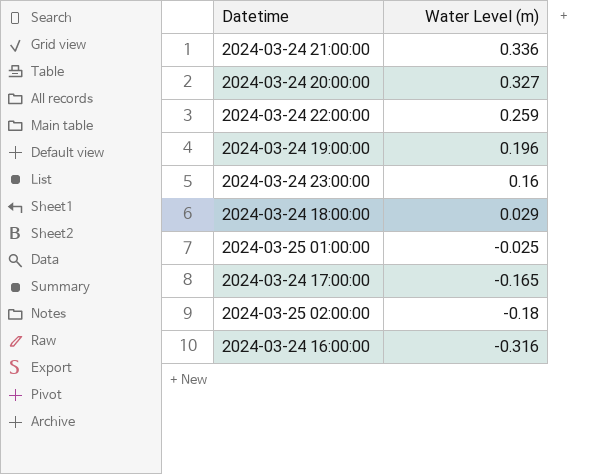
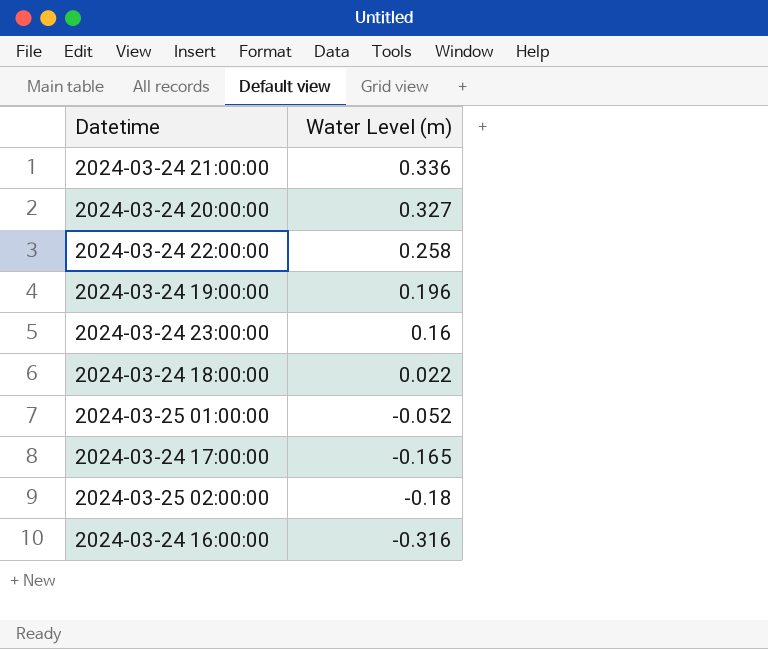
2024-03-24 22:00:00 | Water Level (m): 0.259 -> 0.258
2024-03-24 18:00:00 | Water Level (m): 0.029 -> 0.022
2024-03-25 01:00:00 | Water Level (m): -0.025 -> -0.052

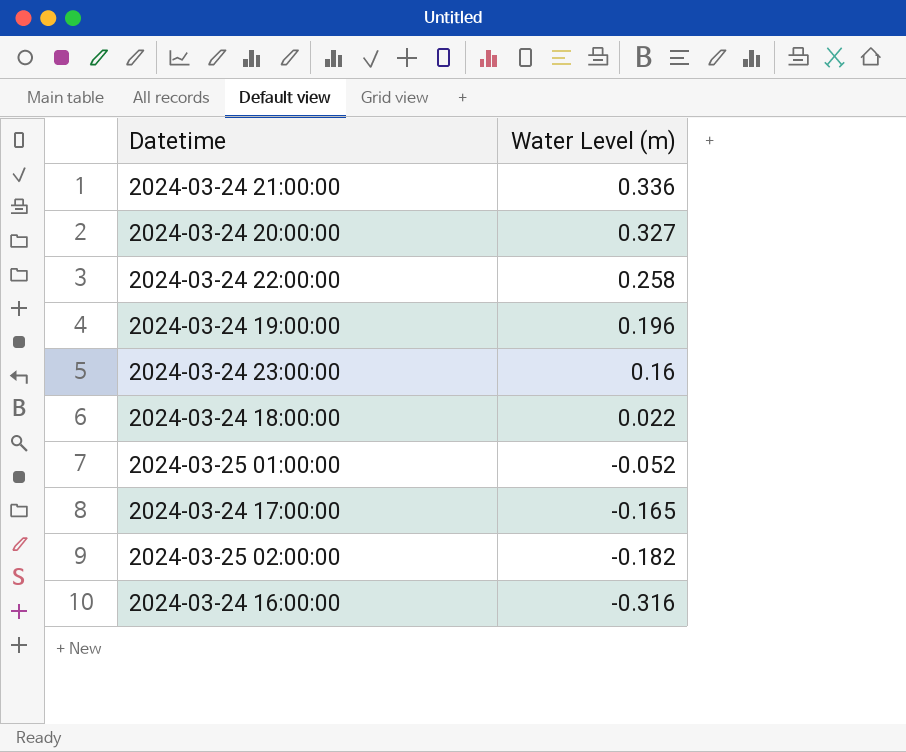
2024-03-25 02:00:00 | Water Level (m): -0.18 -> -0.182

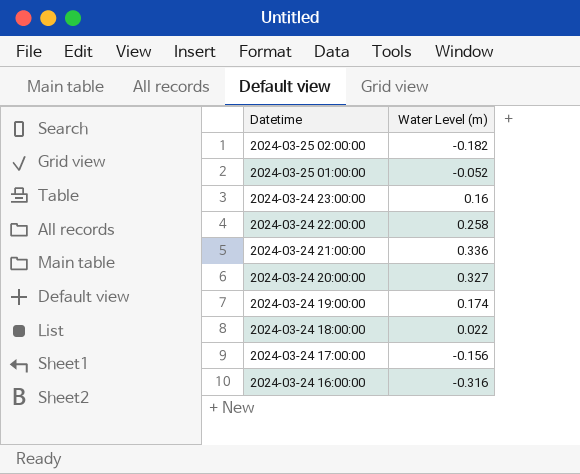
row order: Water Level (m) descending -> Datetime descending
2024-03-24 19:00:00 | Water Level (m): 0.196 -> 0.174
2024-03-24 17:00:00 | Water Level (m): -0.165 -> -0.156

